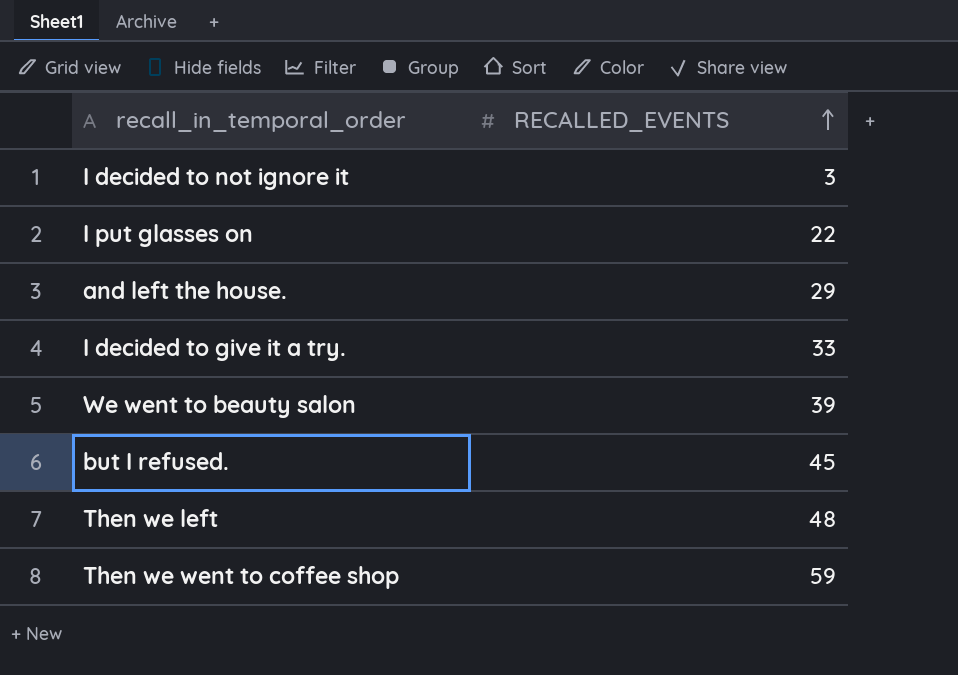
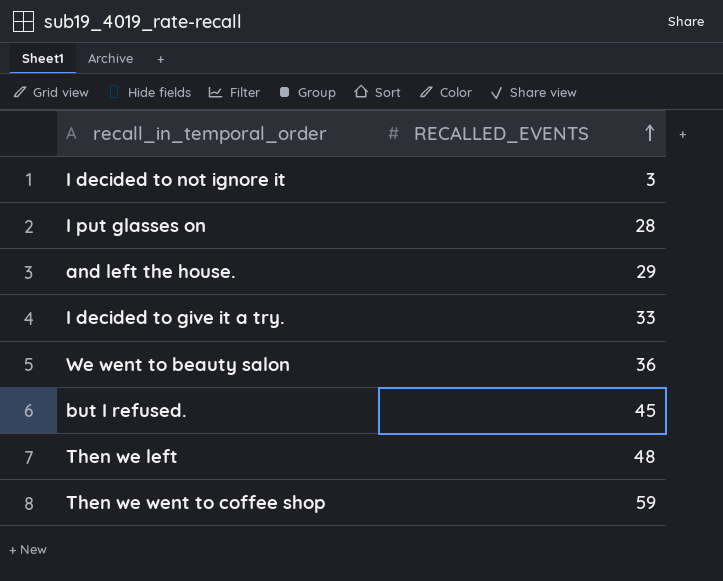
I put glasses on | RECALLED_EVENTS: 22 -> 28
We went to beauty salon | RECALLED_EVENTS: 39 -> 36

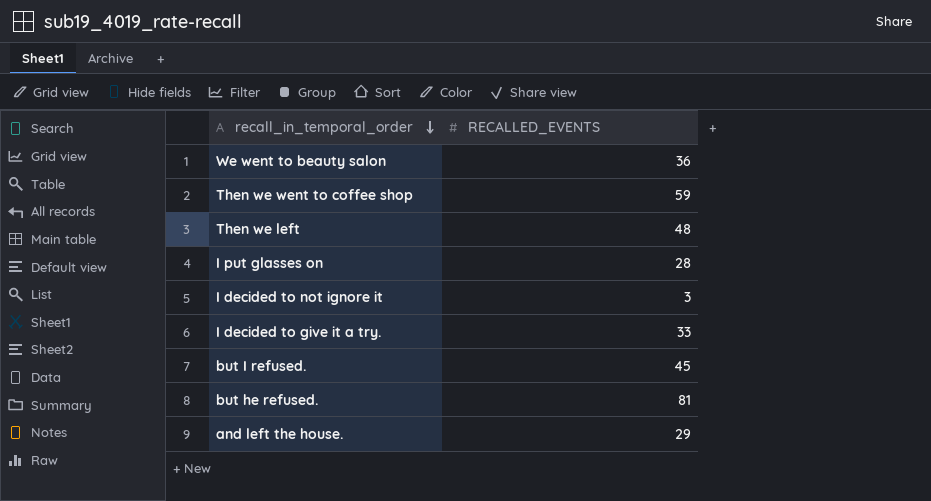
row order: RECALLED_EVENTS ascending -> recall_in_temporal_order descending
row but he refused.: none -> 81

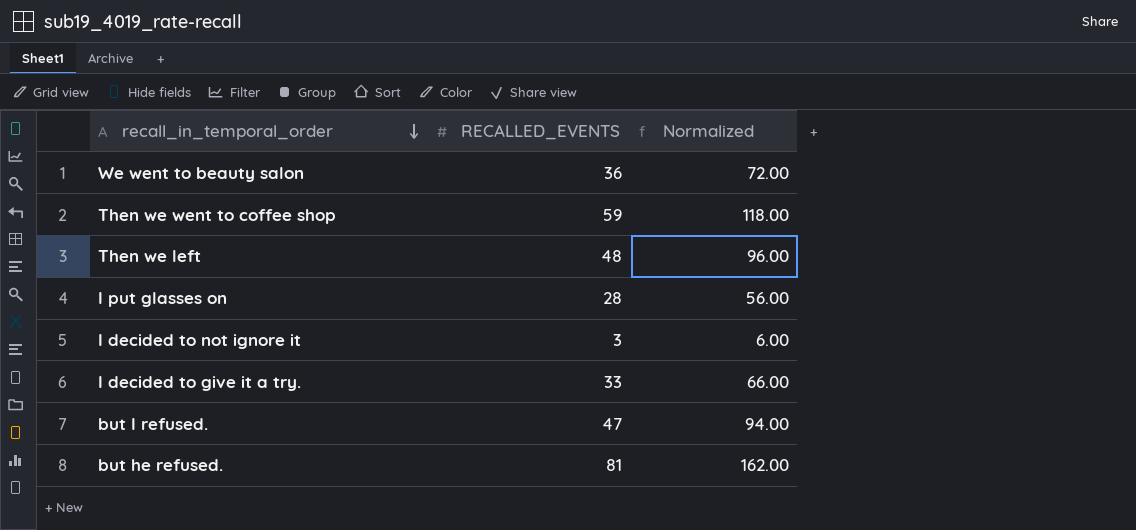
column Normalized | formula: none -> [RECALLED_EVENTS] * 2
row and left the house.: 29 -> none
but I refused. | RECALLED_EVENTS: 45 -> 47

